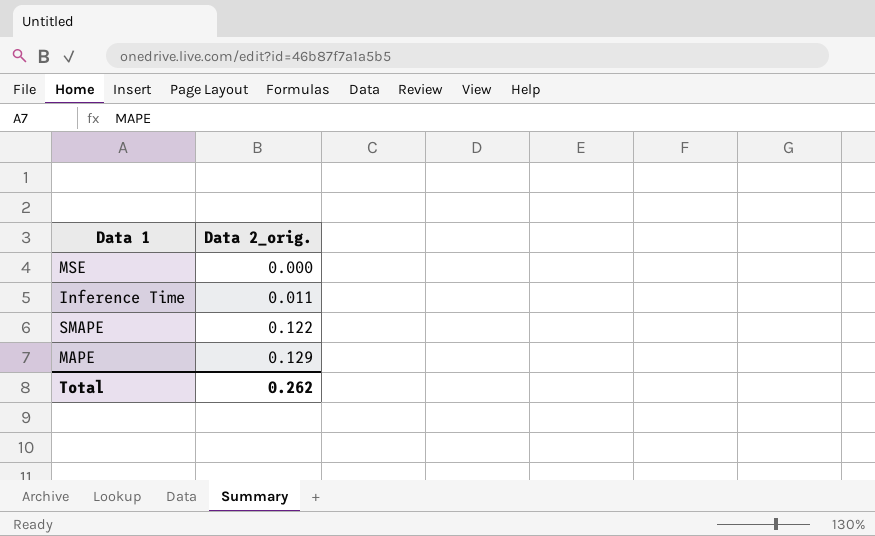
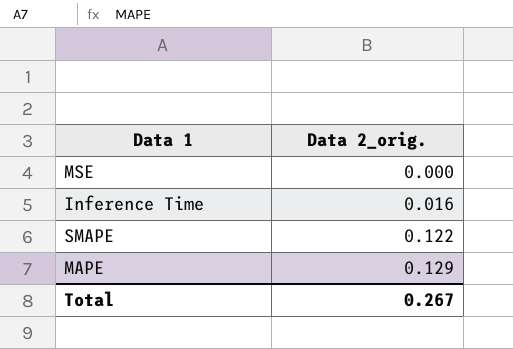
Inference Time | Data 2_orig.: 0.011 -> 0.016
Total | Data 2_orig.: 0.262 -> 0.267

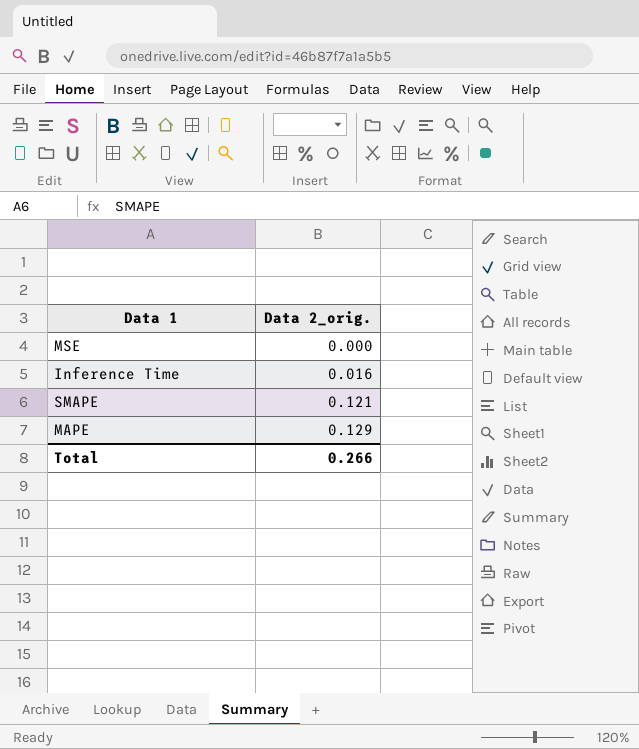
SMAPE | Data 2_orig.: 0.122 -> 0.121
Total | Data 2_orig.: 0.267 -> 0.266

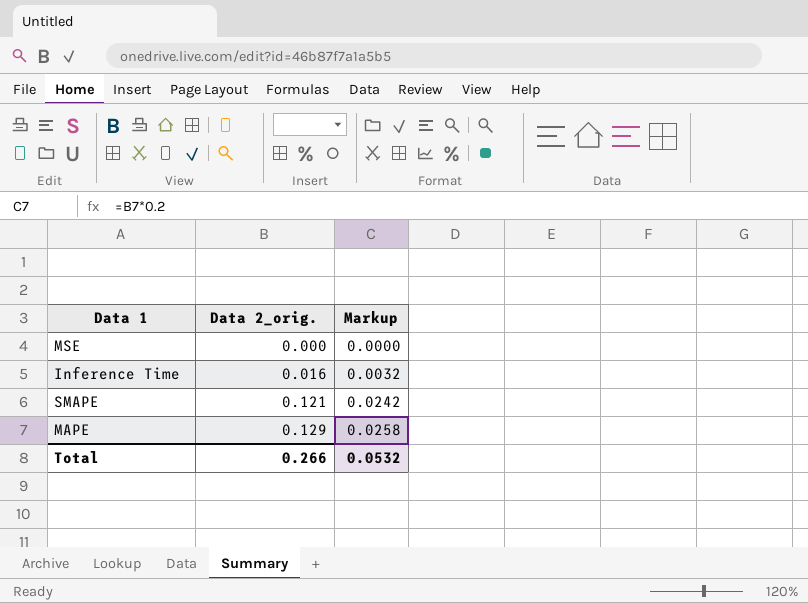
column Markup | formula: none -> [Data 2_orig.] * 0.2

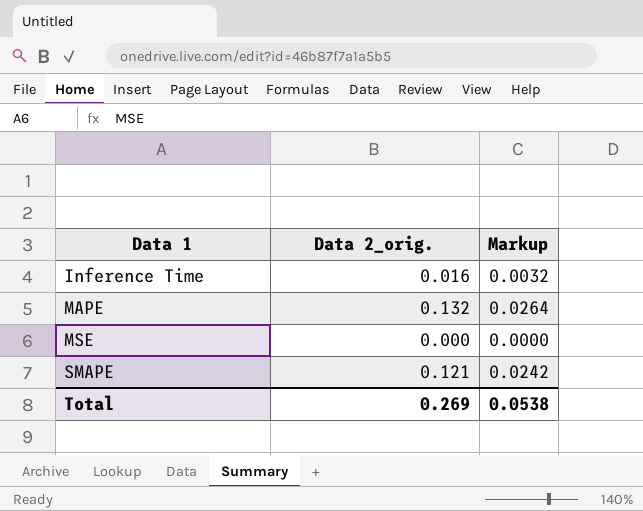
row order: Data 2_orig. ascending -> Data 1 ascending
MAPE | Data 2_orig.: 0.129 -> 0.132
MAPE | Markup: 0.0258 -> 0.0264
Total | Data 2_orig.: 0.266 -> 0.269
Total | Markup: 0.0532 -> 0.0538

